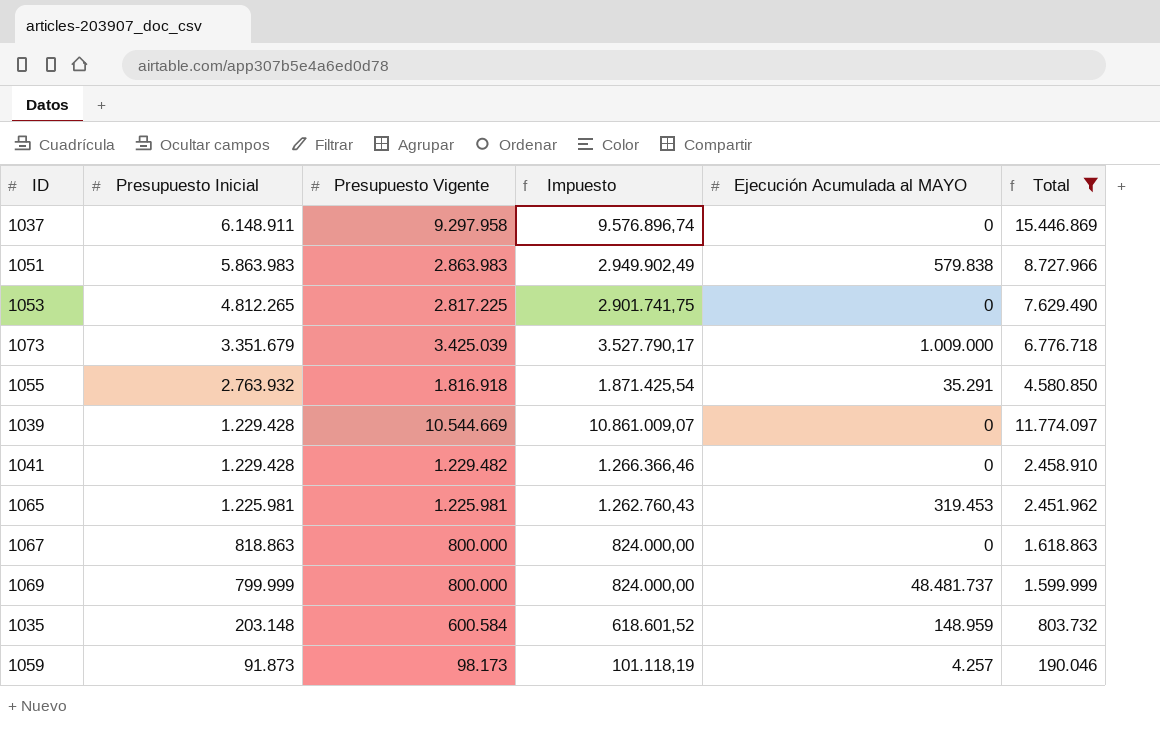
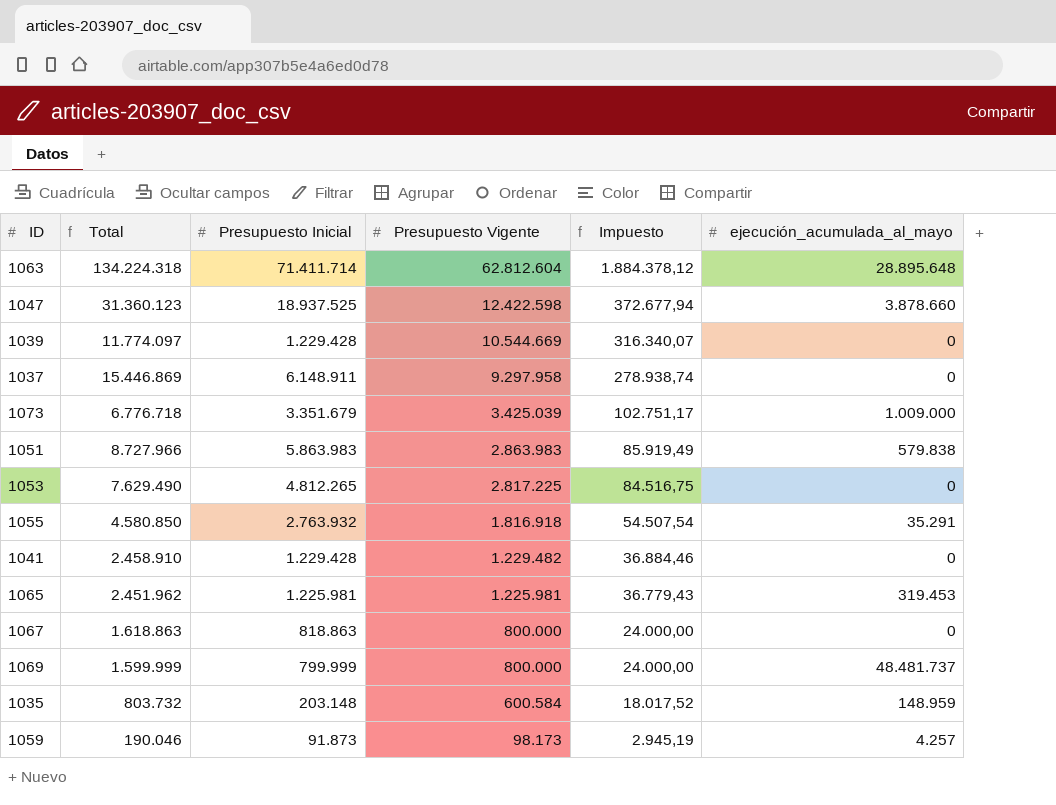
filter: Total <= 15.446.869 -> none
row order: Presupuesto Inicial descending -> Presupuesto Vigente descending
column Total | position: 6 -> 2
column Impuesto | formula: [Presupuesto Vigente] * 1,03 -> [Presupuesto Vigente] * 0,03
column name: Ejecución Acumulada al MAYO -> ejecución_acumulada_al_mayo

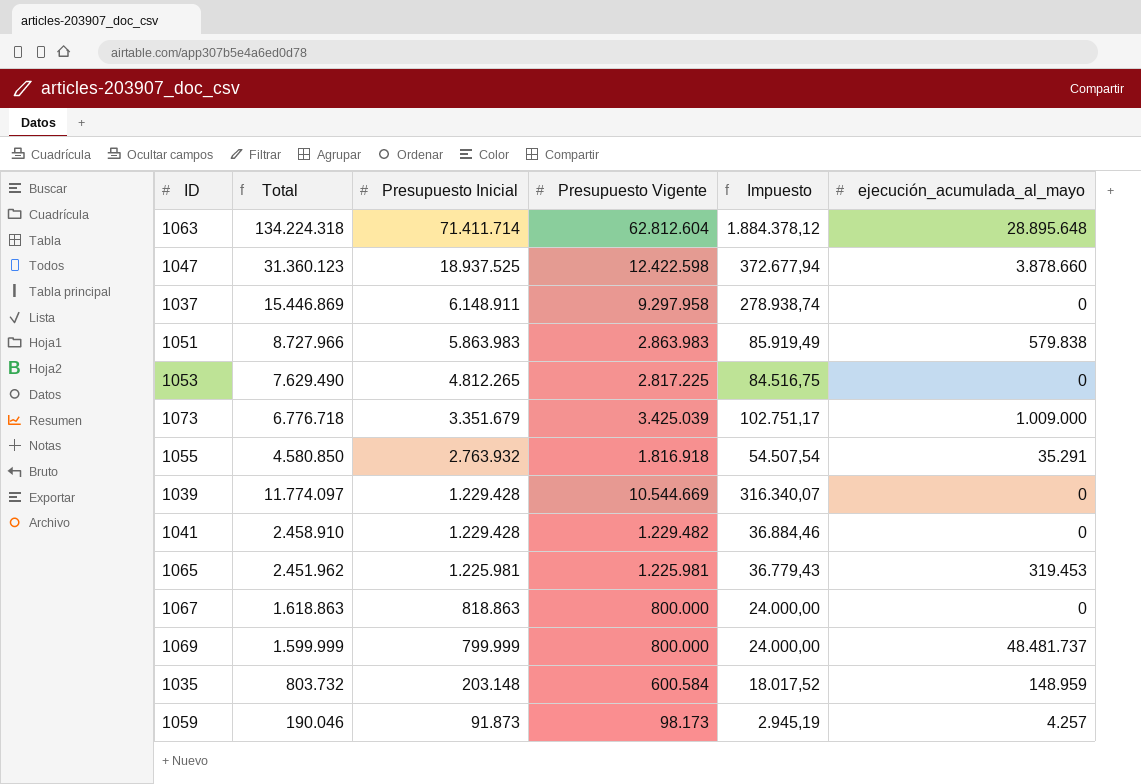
row order: Presupuesto Vigente descending -> Presupuesto Inicial descending

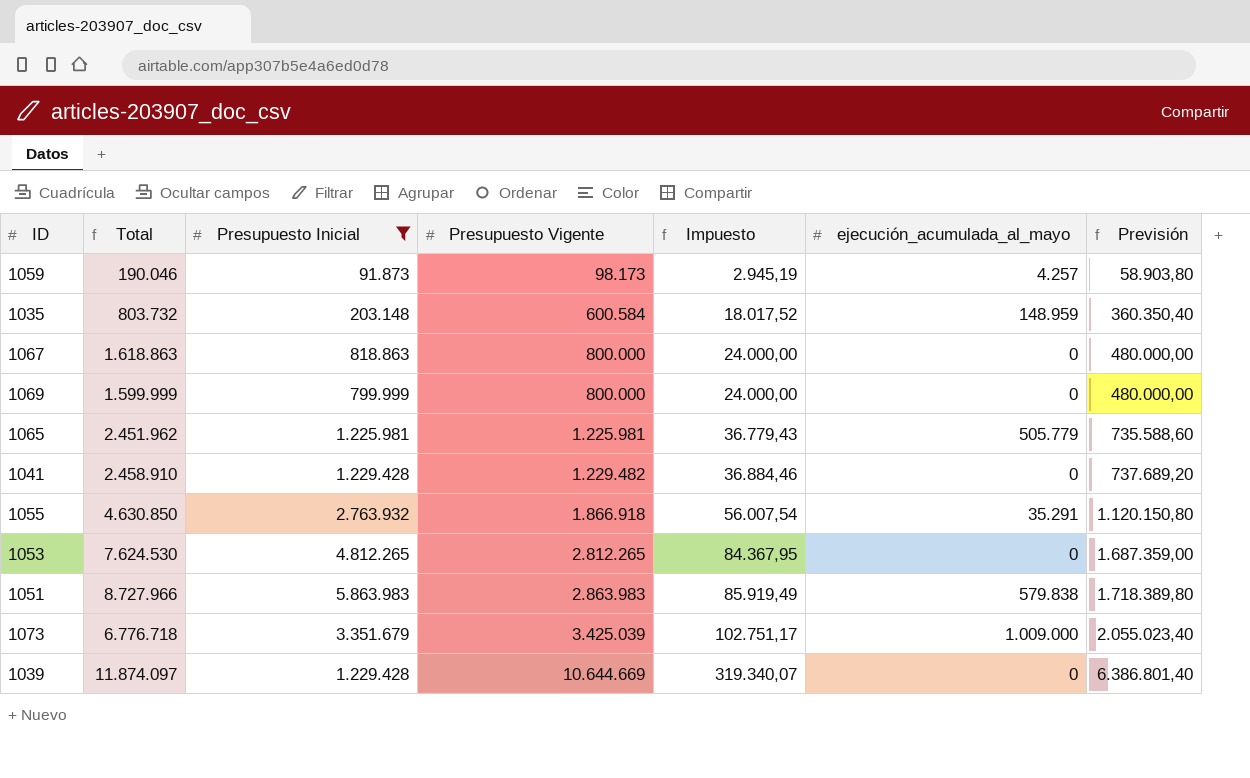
filter: none -> Presupuesto Inicial <= 5.863.983
row order: Presupuesto Inicial descending -> Presupuesto Vigente ascending
column Previsión | formula: none -> [Presupuesto Vigente] * 0,6
1069 | ejecución_acumulada_al_mayo: 48.481.737 -> 0
1065 | ejecución_acumulada_al_mayo: 319.453 -> 505.779
1055 | Total: 4.580.850 -> 4.630.850
1055 | Presupuesto Vigente: 1.816.918 -> 1.866.918
1055 | Impuesto: 54.507,54 -> 56.007,54
1053 | Total: 7.629.490 -> 7.624.530
1053 | Presupuesto Vigente: 2.817.225 -> 2.812.265
1053 | Impuesto: 84.516,75 -> 84.367,95
1039 | Total: 11.774.097 -> 11.874.097
1039 | Presupuesto Vigente: 10.544.669 -> 10.644.669
1039 | Impuesto: 316.340,07 -> 319.340,07

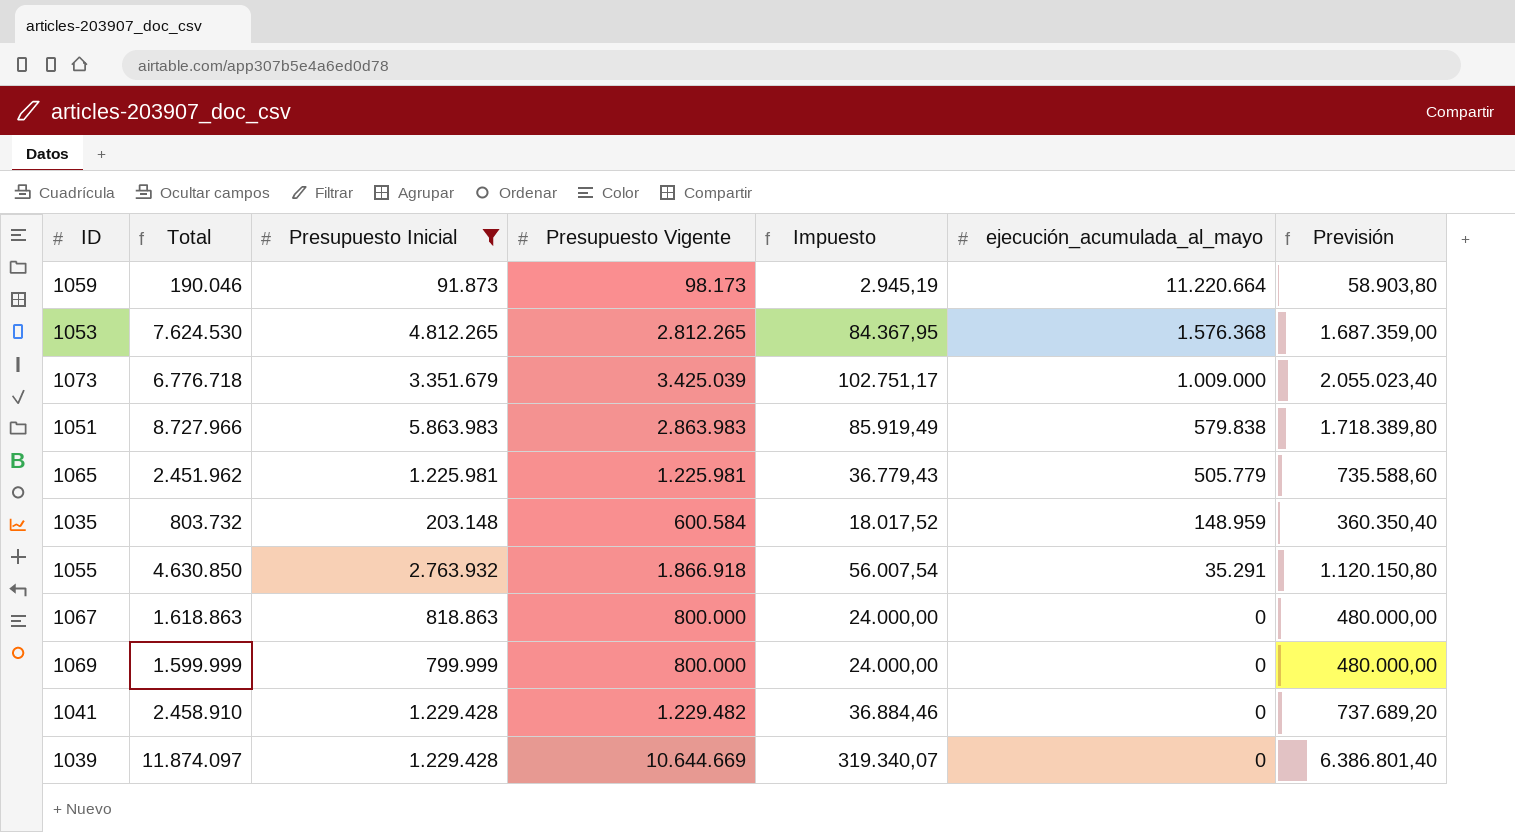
row order: Presupuesto Vigente ascending -> ejecución_acumulada_al_mayo descending
1059 | ejecución_acumulada_al_mayo: 4.257 -> 11.220.664
1053 | ejecución_acumulada_al_mayo: 0 -> 1.576.368

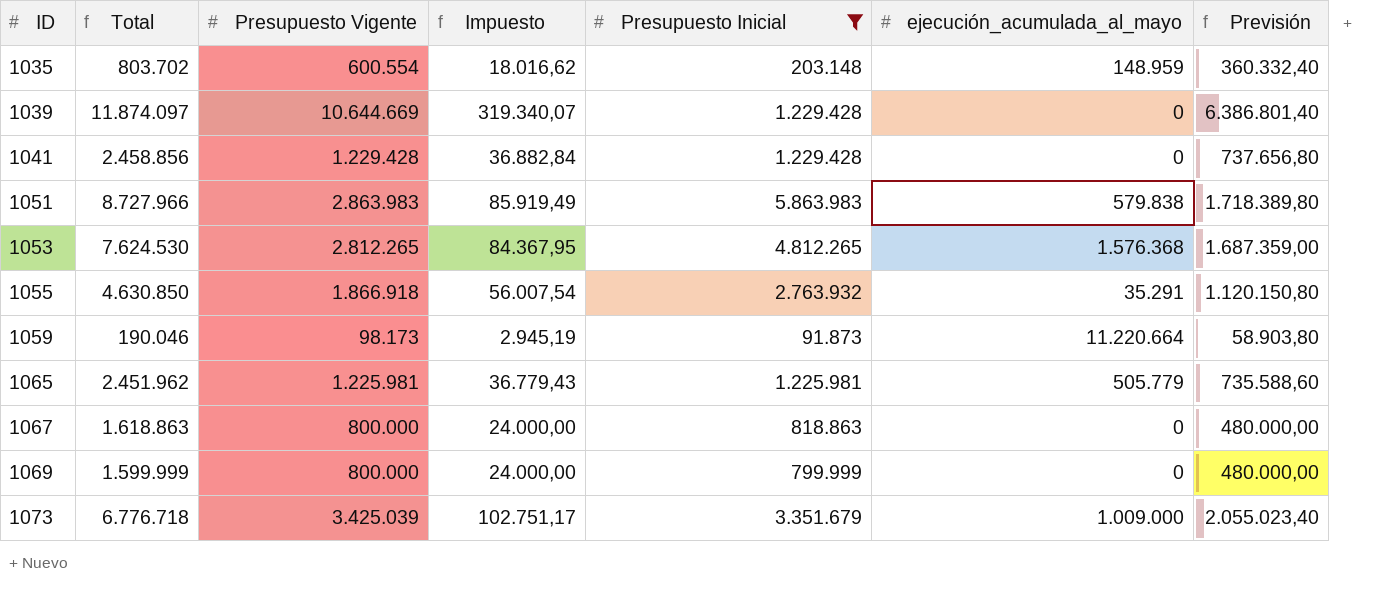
row order: ejecución_acumulada_al_mayo descending -> ID ascending
column Presupuesto Inicial | position: 3 -> 5
1035 | Total: 803.732 -> 803.702
1035 | Presupuesto Vigente: 600.584 -> 600.554
1035 | Impuesto: 18.017,52 -> 18.016,62
1035 | Previsión: 360.350,40 -> 360.332,40
1041 | Total: 2.458.910 -> 2.458.856
1041 | Presupuesto Vigente: 1.229.482 -> 1.229.428
1041 | Impuesto: 36.884,46 -> 36.882,84
1041 | Previsión: 737.689,20 -> 737.656,80

